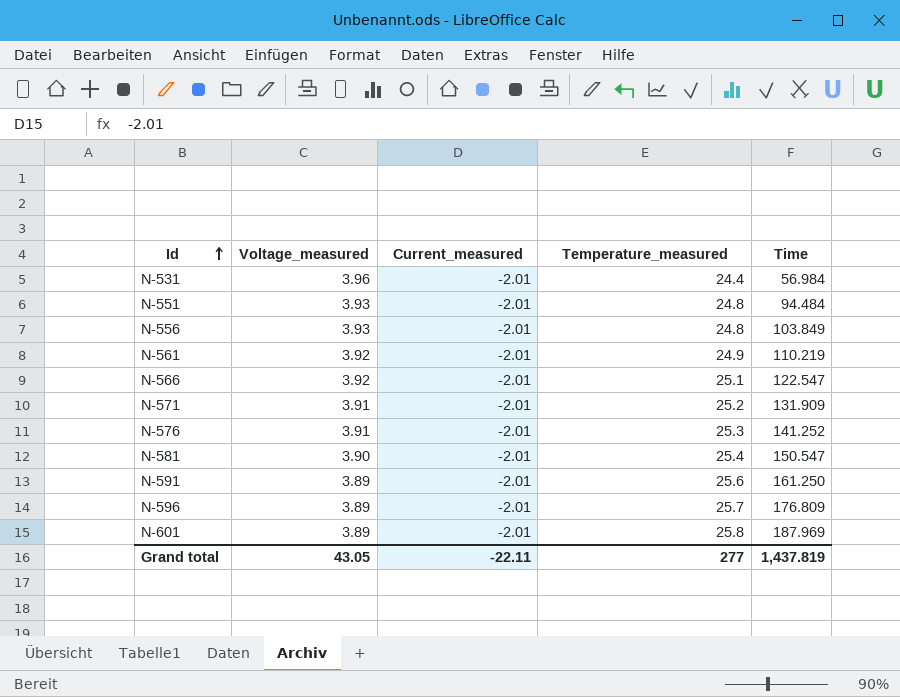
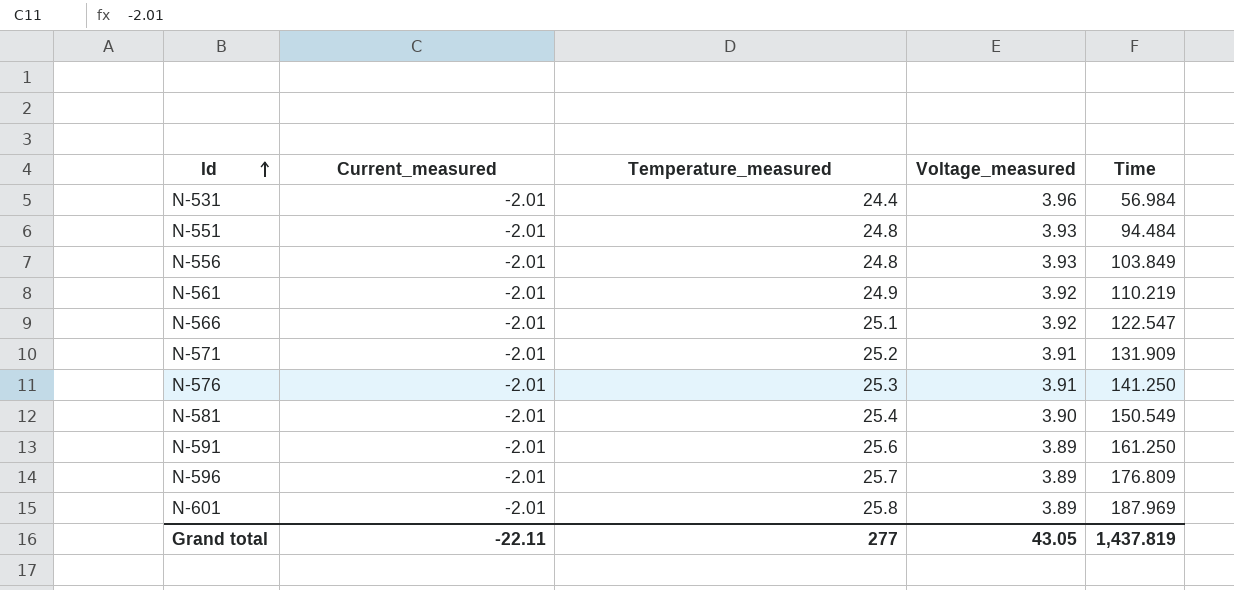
column Voltage_measured | position: 2 -> 4
N-576 | Time: 141.252 -> 141.250
N-581 | Time: 150.547 -> 150.549

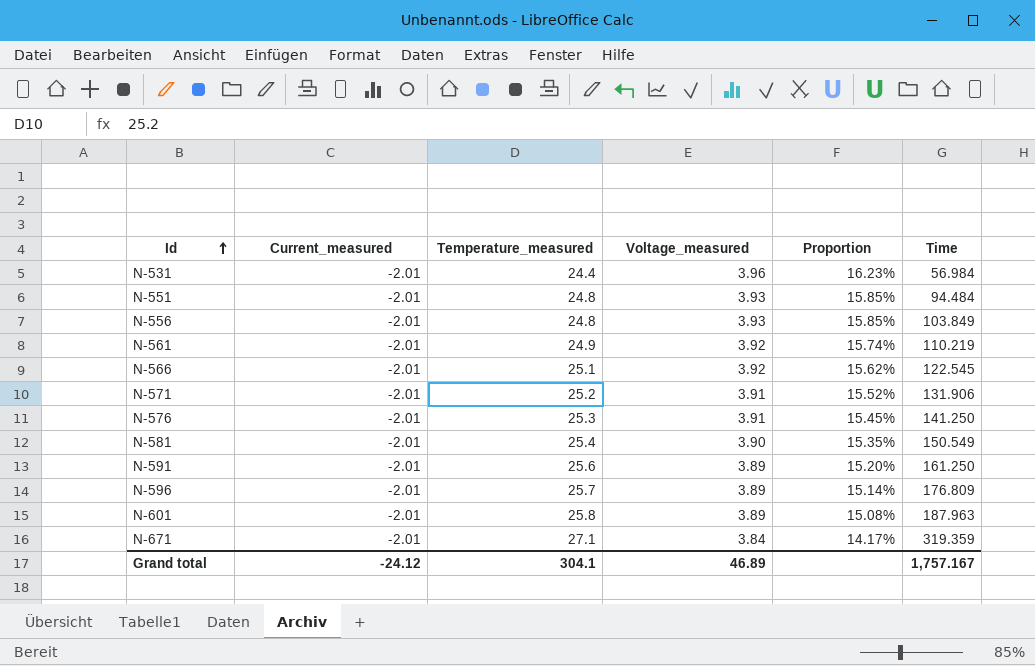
column Proportion | formula: none -> [Voltage_measured] / [Temperature_measured]
N-566 | Time: 122.547 -> 122.545
N-571 | Time: 131.909 -> 131.906
N-601 | Time: 187.969 -> 187.963
row N-671: none -> -2.01 | 27.1 | 3.84 | 14.17% | 319.359
Grand total | Current_measured: -22.11 -> -24.12
Grand total | Temperature_measured: 277 -> 304.1
Grand total | Voltage_measured: 43.05 -> 46.89
Grand total | Time: 1,437.819 -> 1,757.167

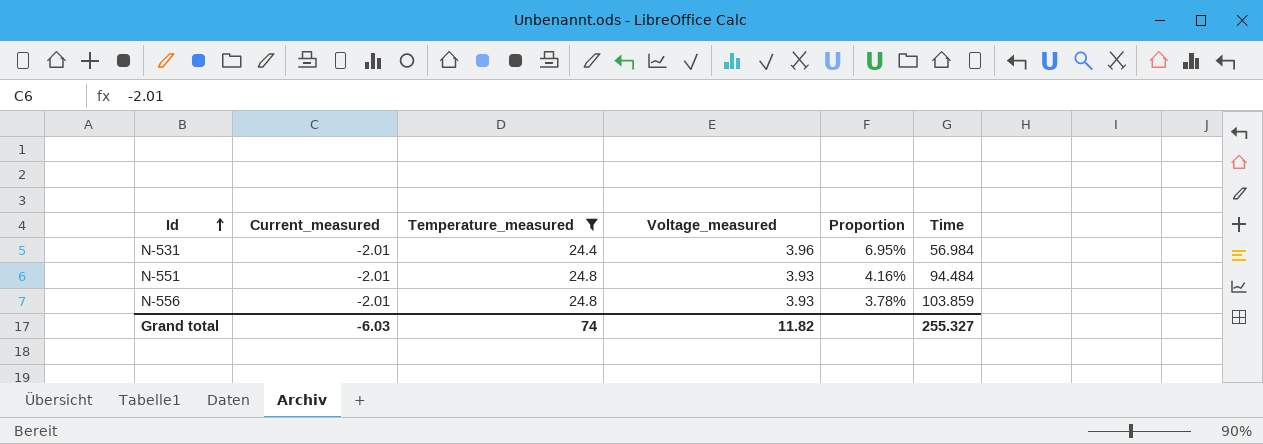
filter: none -> Temperature_measured <= 24.8
column Proportion | formula: [Voltage_measured] / [Temperature_measured] -> [Voltage_measured] / [Time]
N-556 | Time: 103.849 -> 103.859
Grand total | Current_measured: -24.12 -> -6.03
Grand total | Temperature_measured: 304.1 -> 74
Grand total | Voltage_measured: 46.89 -> 11.82
Grand total | Time: 1,757.167 -> 255.327

